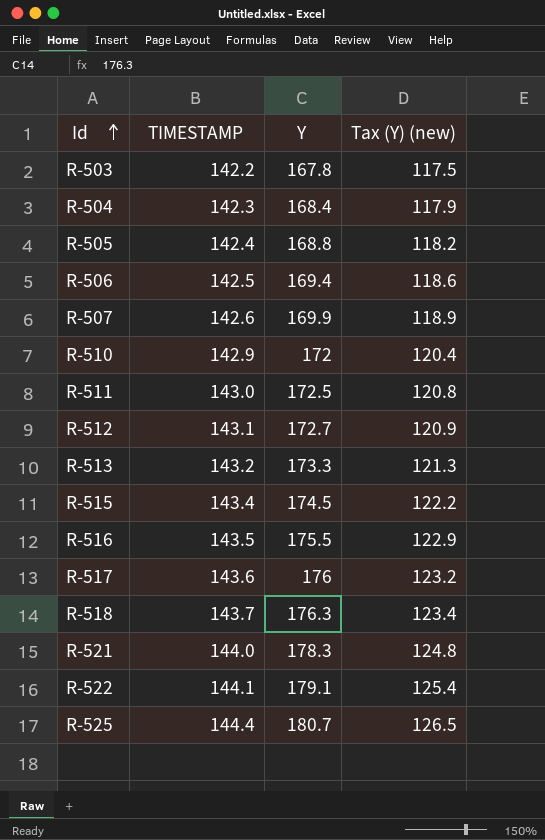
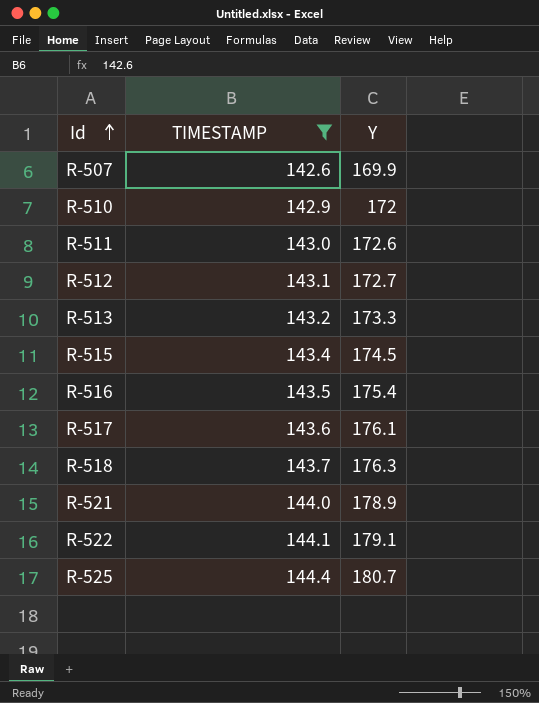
filter: none -> TIMESTAMP >= 142.6
column Tax (Y) (new) | formula: [Y] * 0.7 -> none
R-511 | Y: 172.5 -> 172.6
R-516 | Y: 175.5 -> 175.4
R-517 | Y: 176 -> 176.1
R-521 | Y: 178.3 -> 178.9

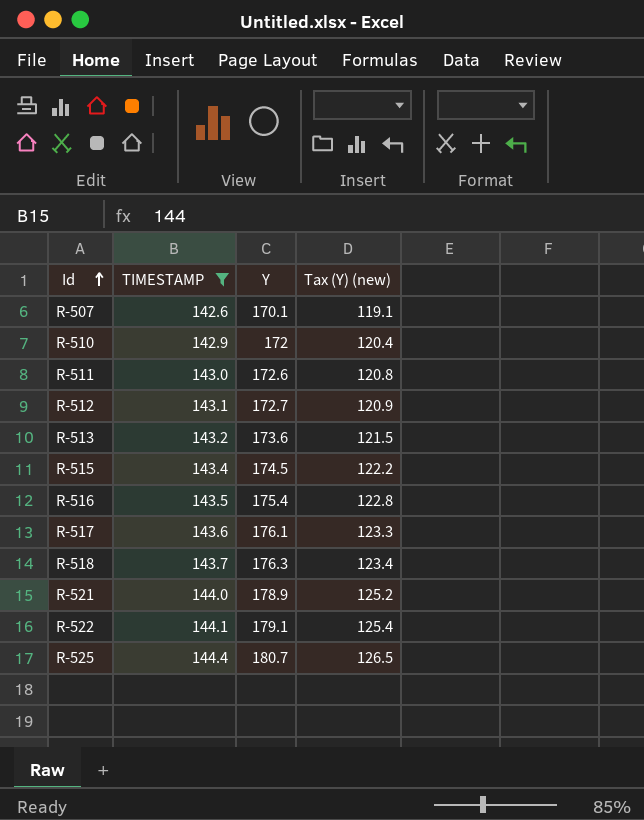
column Tax (Y) (new) | formula: none -> [Y] * 0.7
R-507 | Y: 169.9 -> 170.1
R-513 | Y: 173.3 -> 173.6

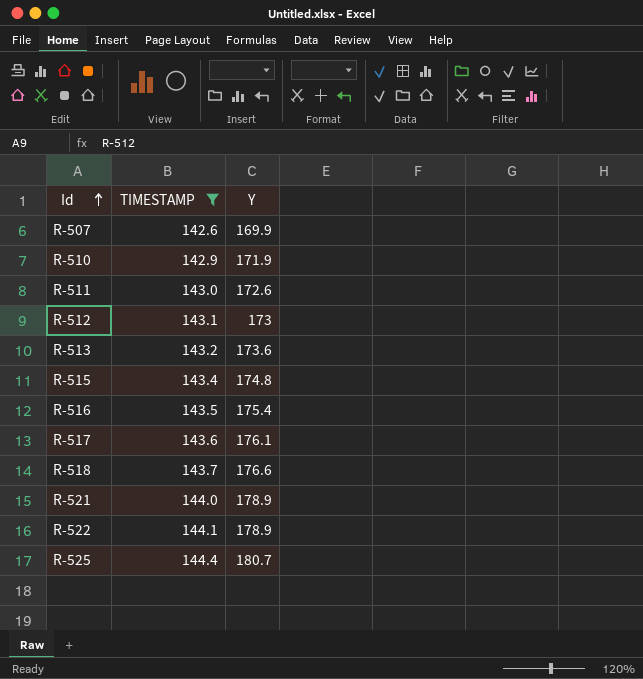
column Tax (Y) (new) | formula: [Y] * 0.7 -> none
R-507 | Y: 170.1 -> 169.9
R-510 | Y: 172 -> 171.9
R-512 | Y: 172.7 -> 173
R-515 | Y: 174.5 -> 174.8
R-518 | Y: 176.3 -> 176.6
R-522 | Y: 179.1 -> 178.9

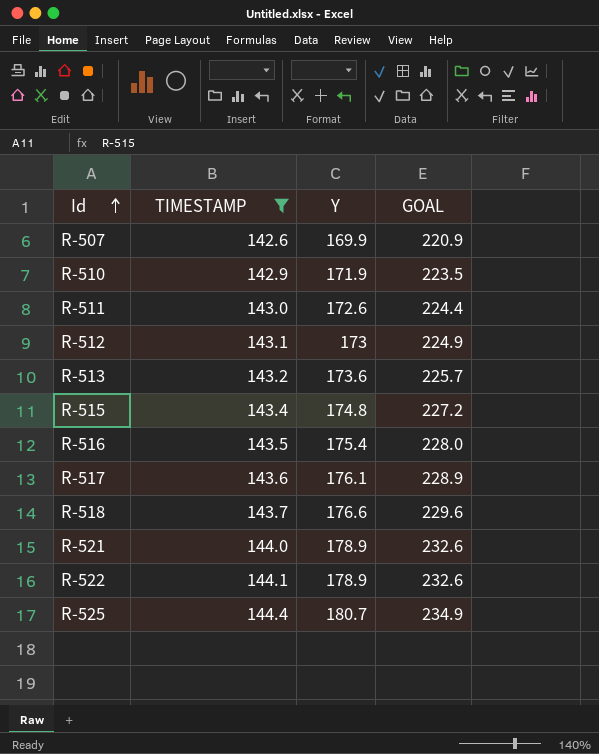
column GOAL | formula: none -> [Y] * 1.3

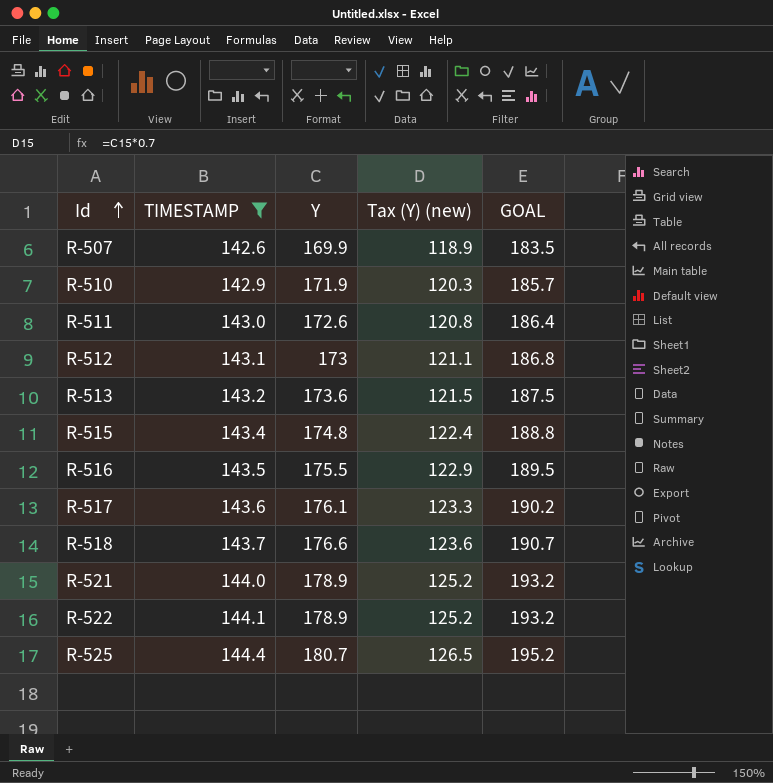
column Tax (Y) (new) | formula: none -> [Y] * 0.7
column GOAL | formula: [Y] * 1.3 -> [Y] * 1.08
R-516 | Y: 175.4 -> 175.5

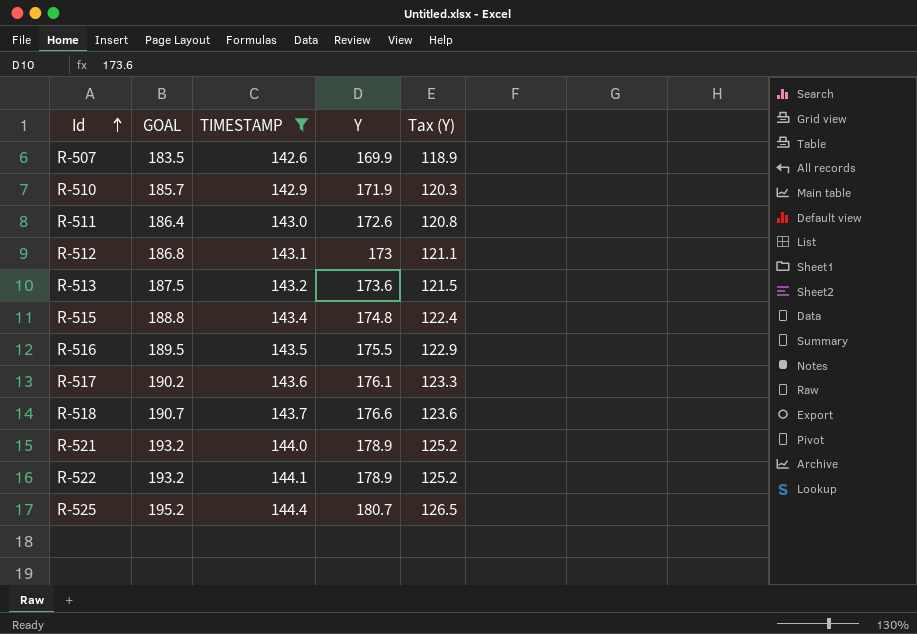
column GOAL | position: 5 -> 2
column name: Tax (Y) (new) -> Tax (Y)

